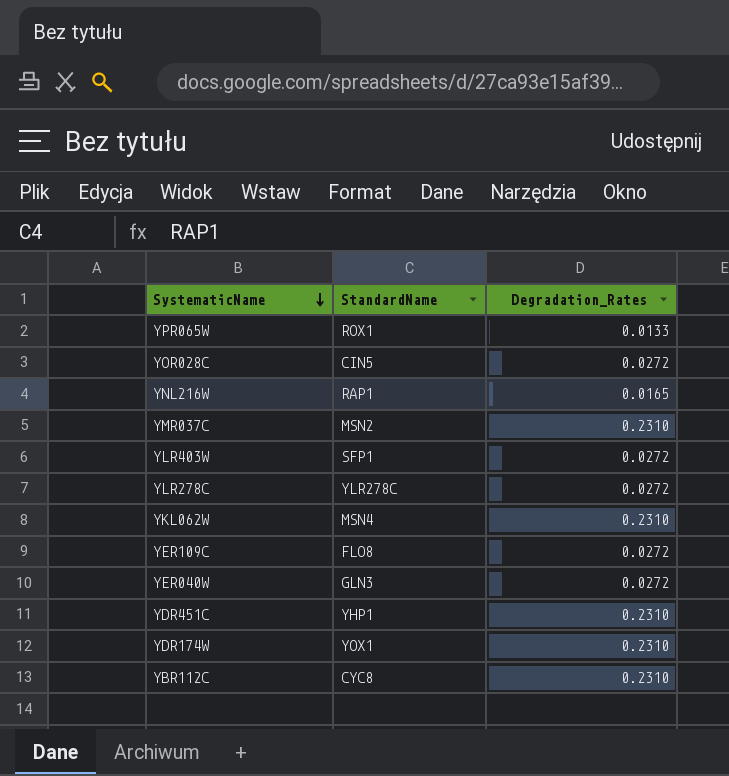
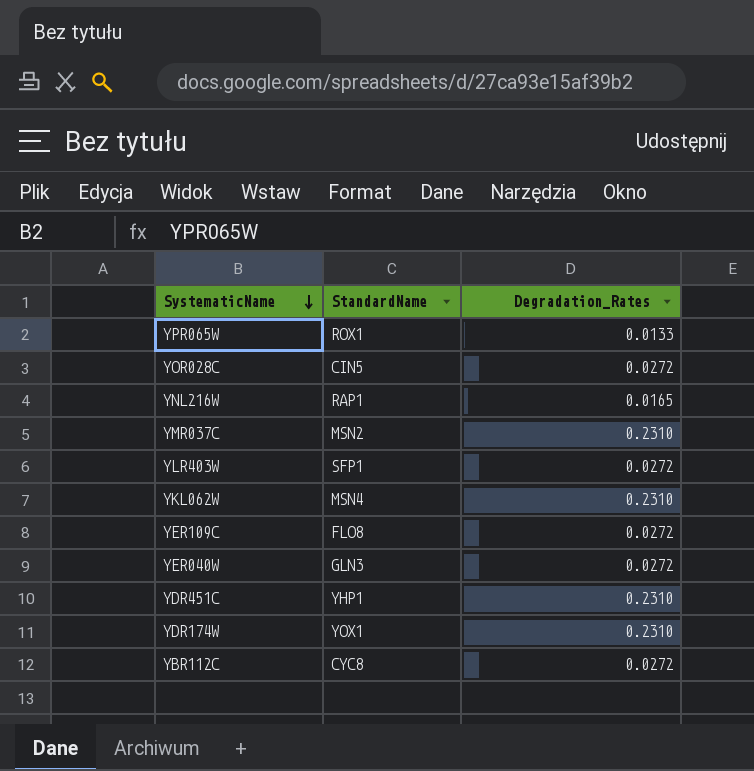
row YLR278C: YLR278C | 0.0272 -> none
YBR112C | Degradation_Rates: 0.2310 -> 0.0272

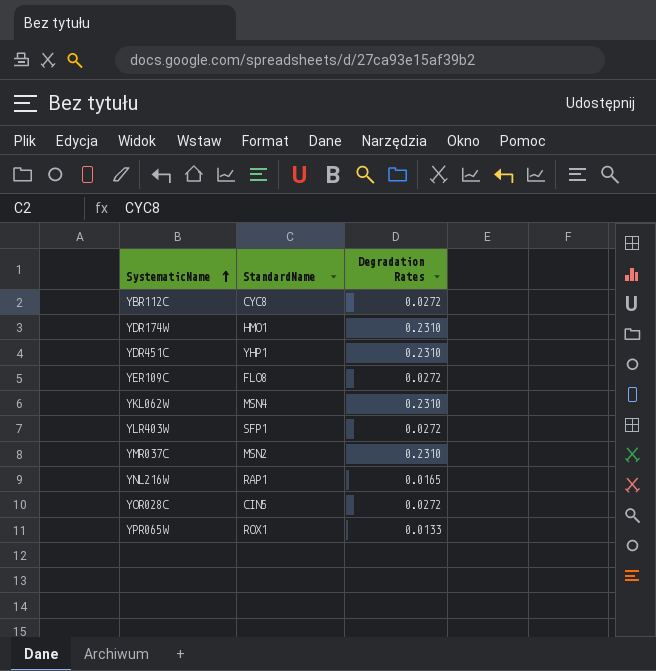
row order: SystematicName descending -> SystematicName ascending
column name: Degradation_Rates -> Degradation Rates
row YER040W: GLN3 | 0.0272 -> none
YDR174W | StandardName: YOX1 -> HMO1

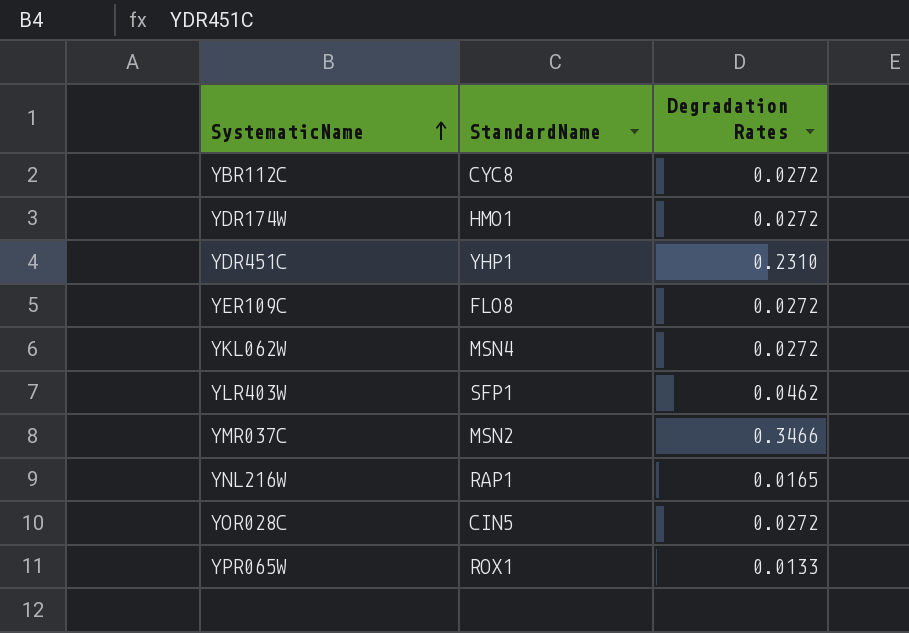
YDR174W | Degradation Rates: 0.2310 -> 0.0272
YKL062W | Degradation Rates: 0.2310 -> 0.0272
YLR403W | Degradation Rates: 0.0272 -> 0.0462
YMR037C | Degradation Rates: 0.2310 -> 0.3466

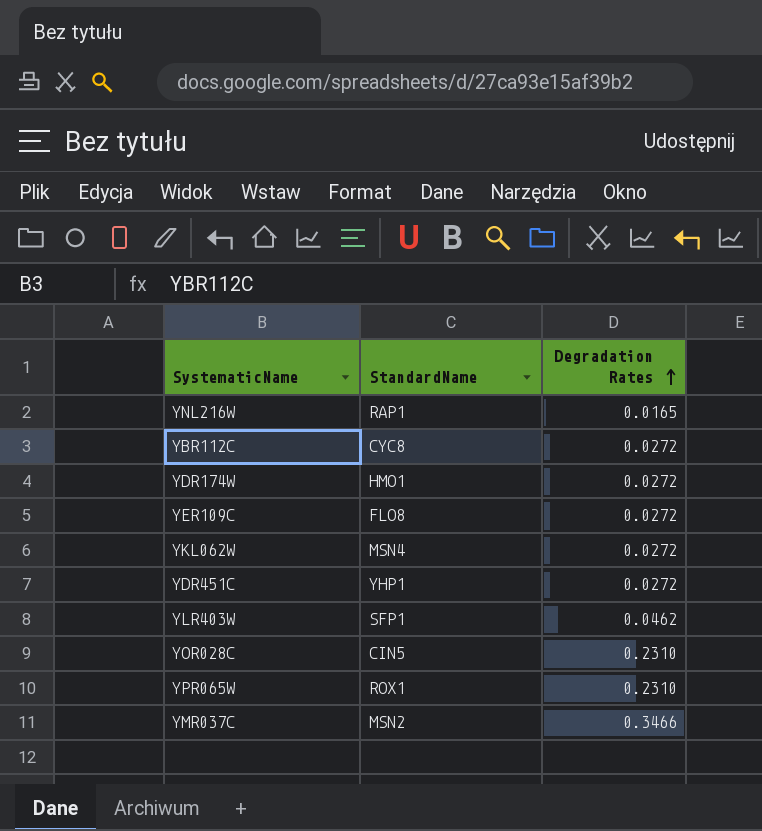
row order: SystematicName ascending -> Degradation Rates ascending
YDR451C | Degradation Rates: 0.2310 -> 0.0272
YOR028C | Degradation Rates: 0.0272 -> 0.2310
YPR065W | Degradation Rates: 0.0133 -> 0.2310

